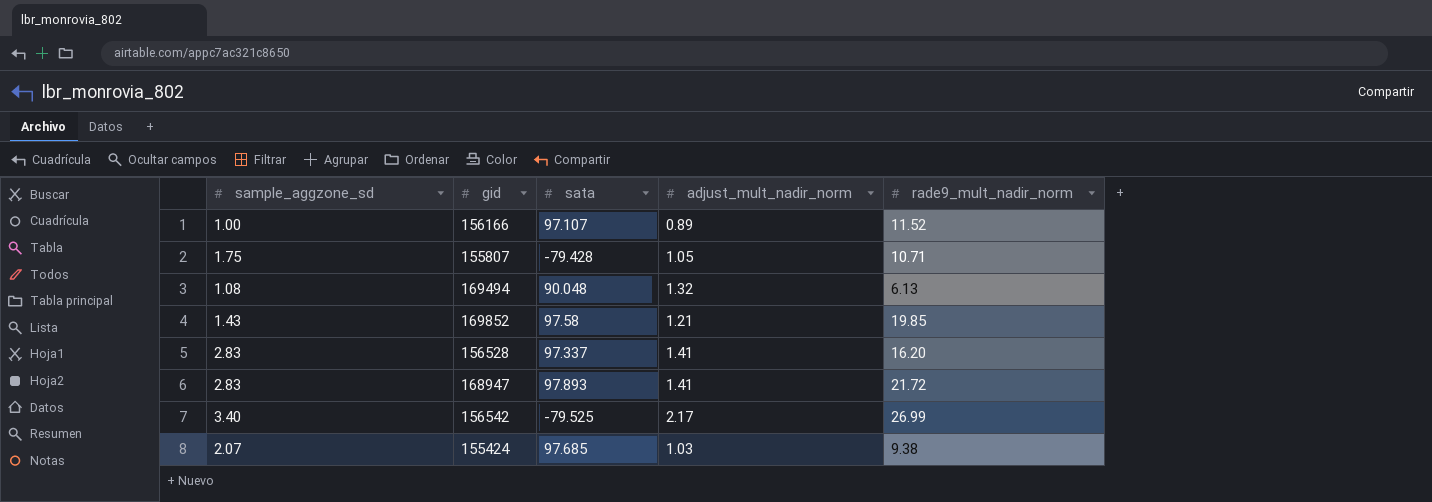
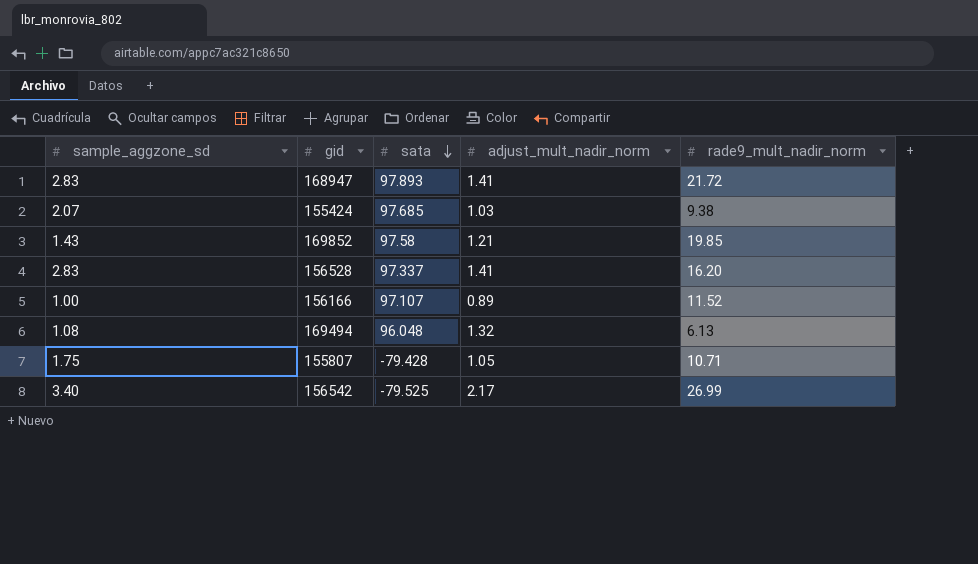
row order: none -> sata descending
169494 | sata: 90.048 -> 96.048

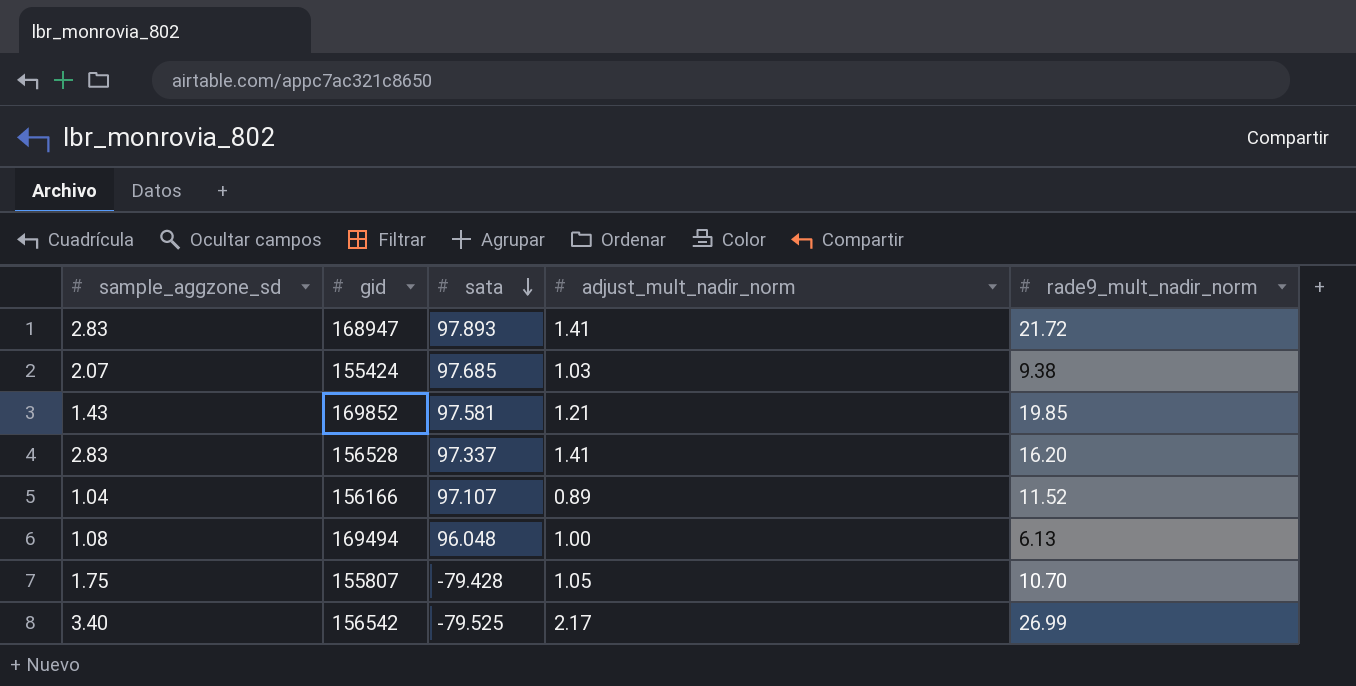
169852 | sata: 97.58 -> 97.581
156166 | sample_aggzone_sd: 1.00 -> 1.04
169494 | adjust_mult_nadir_norm: 1.32 -> 1.00
155807 | rade9_mult_nadir_norm: 10.71 -> 10.70

